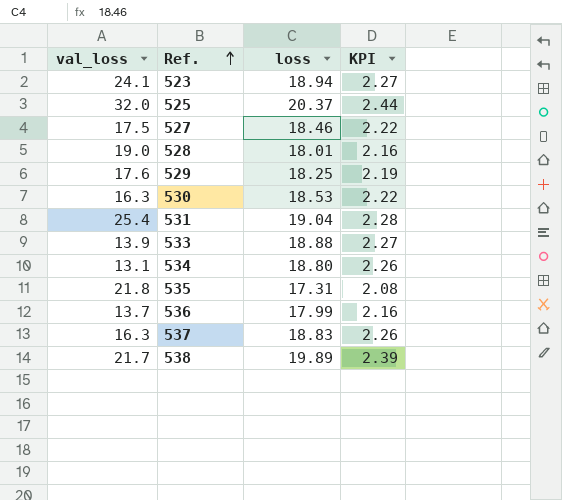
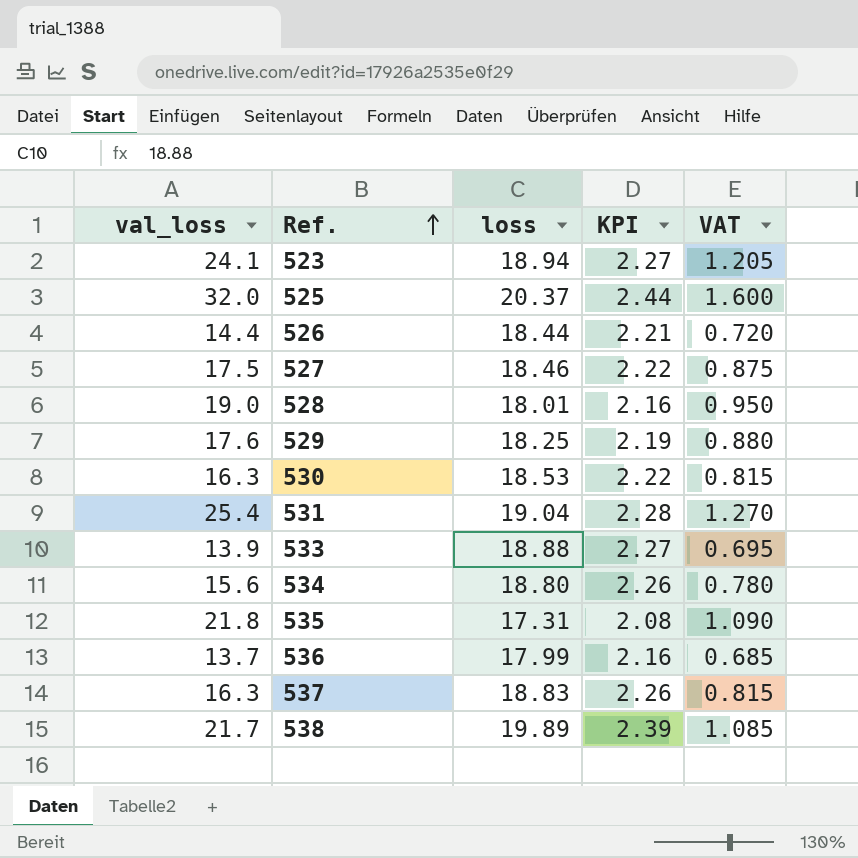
column VAT | formula: none -> [val_loss] * 0.05
row 526: none -> 14.4 | 18.44 | 2.21 | 0.720
534 | val_loss: 13.1 -> 15.6

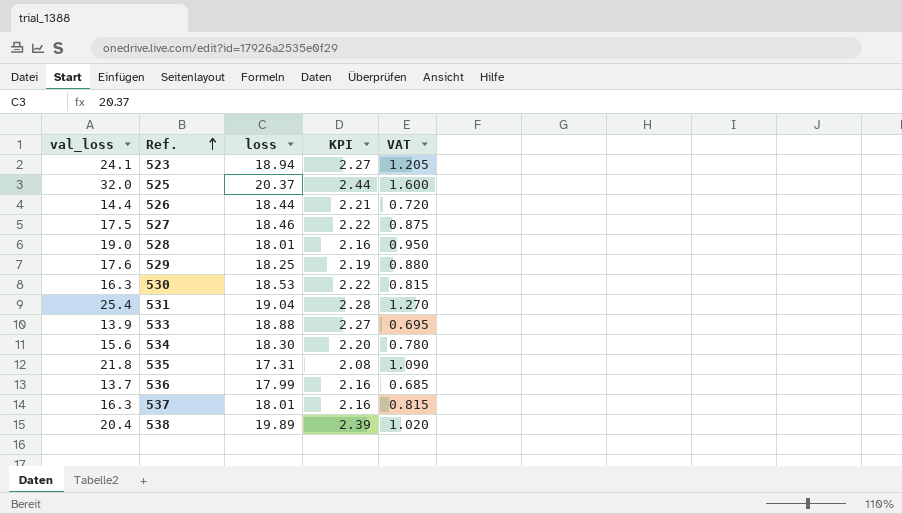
534 | loss: 18.80 -> 18.30
534 | KPI: 2.26 -> 2.20
537 | loss: 18.83 -> 18.01
537 | KPI: 2.26 -> 2.16
538 | val_loss: 21.7 -> 20.4
538 | VAT: 1.085 -> 1.020

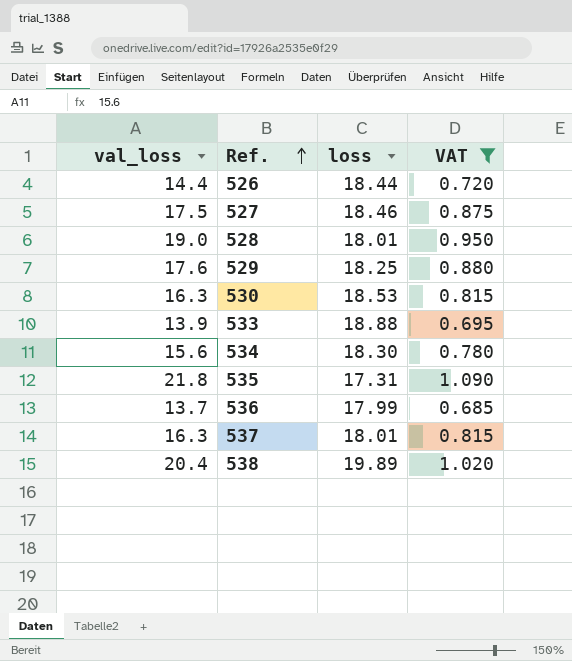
filter: none -> VAT <= 1.090
column KPI | formula: [loss] * 0.12 -> none

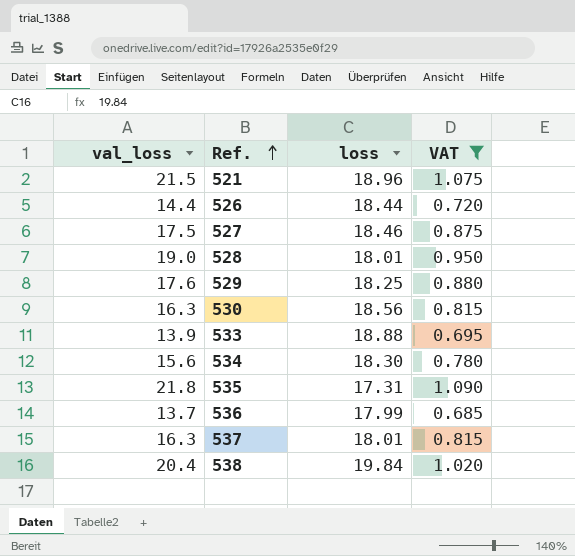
row 521: none -> 21.5 | 18.96 | 1.075
530 | loss: 18.53 -> 18.56
538 | loss: 19.89 -> 19.84

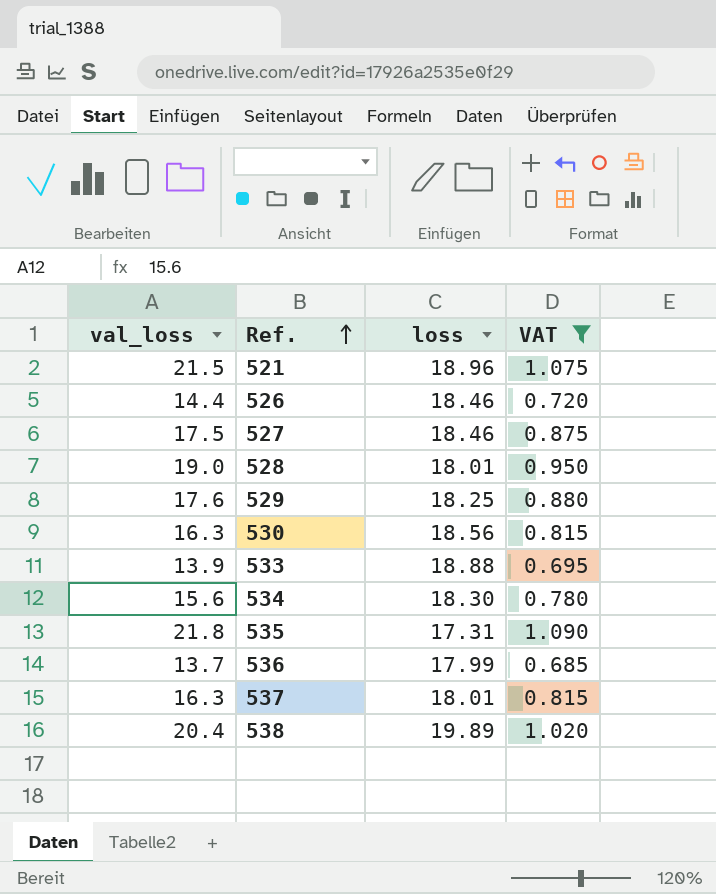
526 | loss: 18.44 -> 18.46
538 | loss: 19.84 -> 19.89

